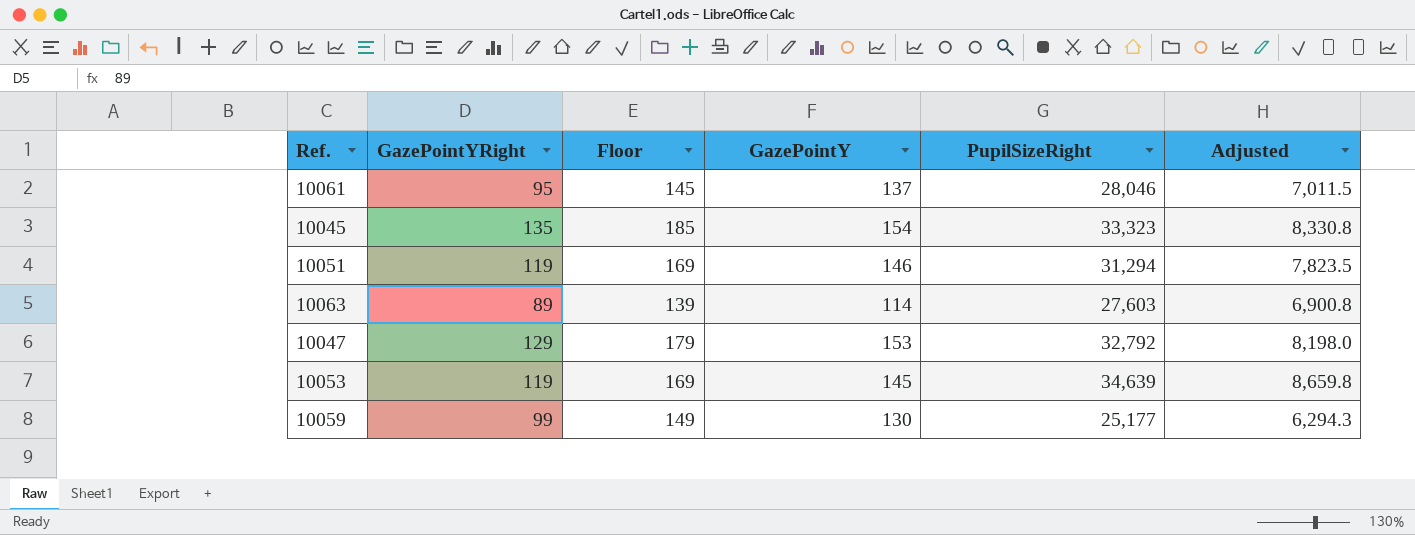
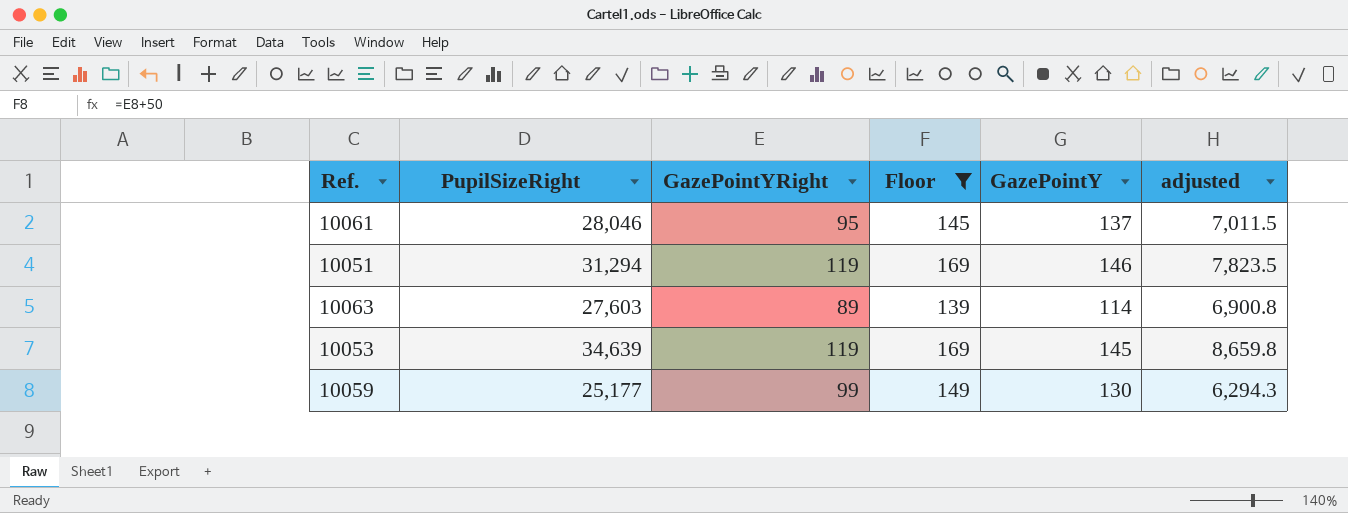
filter: none -> Floor <= 169
column PupilSizeRight | position: 5 -> 2
column name: Adjusted -> adjusted

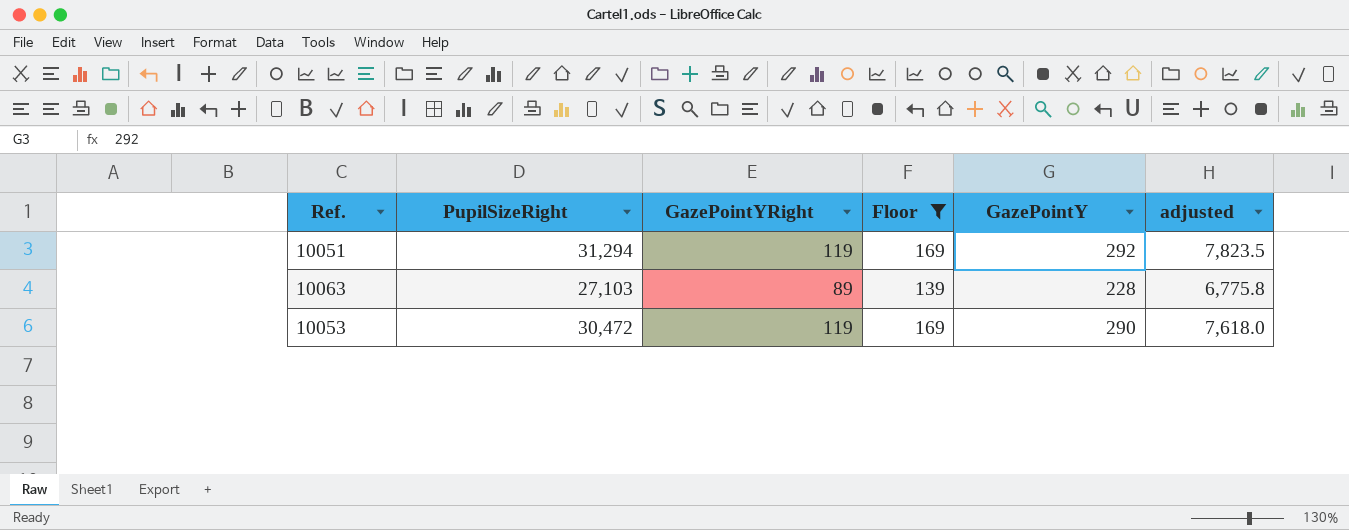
row 10061: 28,046 | 95 | 145 | 137 | 7,011.5 -> none
row 10059: 25,177 | 99 | 149 | 130 | 6,294.3 -> none
10051 | GazePointY: 146 -> 292
10063 | PupilSizeRight: 27,603 -> 27,103
10063 | GazePointY: 114 -> 228
10063 | adjusted: 6,900.8 -> 6,775.8
10053 | PupilSizeRight: 34,639 -> 30,472
10053 | GazePointY: 145 -> 290
10053 | adjusted: 8,659.8 -> 7,618.0

